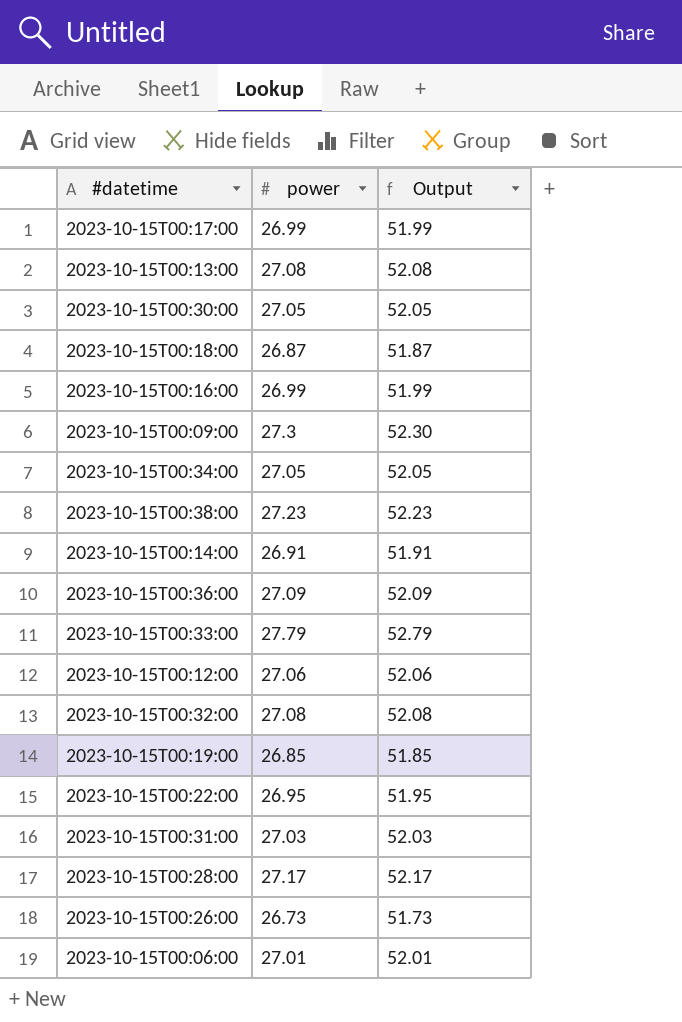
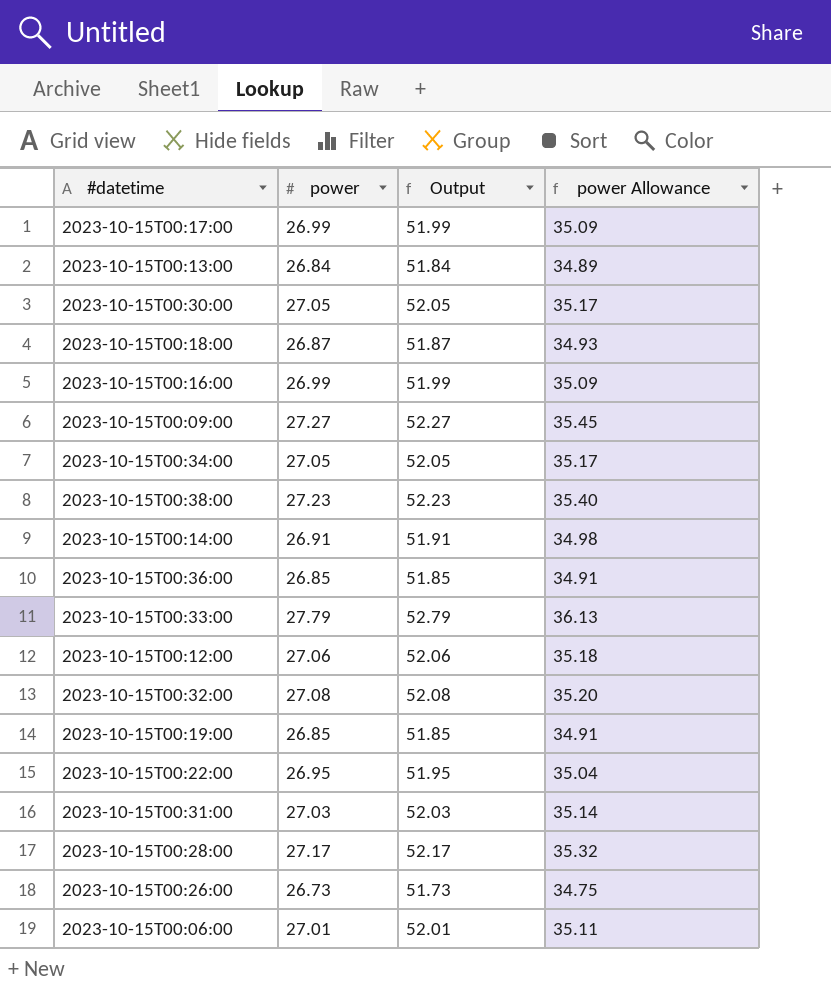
column power Allowance | formula: none -> [power] * 1.3
2023-10-15T00:13:00 | power: 27.08 -> 26.84
2023-10-15T00:13:00 | Output: 52.08 -> 51.84
2023-10-15T00:09:00 | power: 27.3 -> 27.27
2023-10-15T00:09:00 | Output: 52.30 -> 52.27
2023-10-15T00:36:00 | power: 27.09 -> 26.85
2023-10-15T00:36:00 | Output: 52.09 -> 51.85

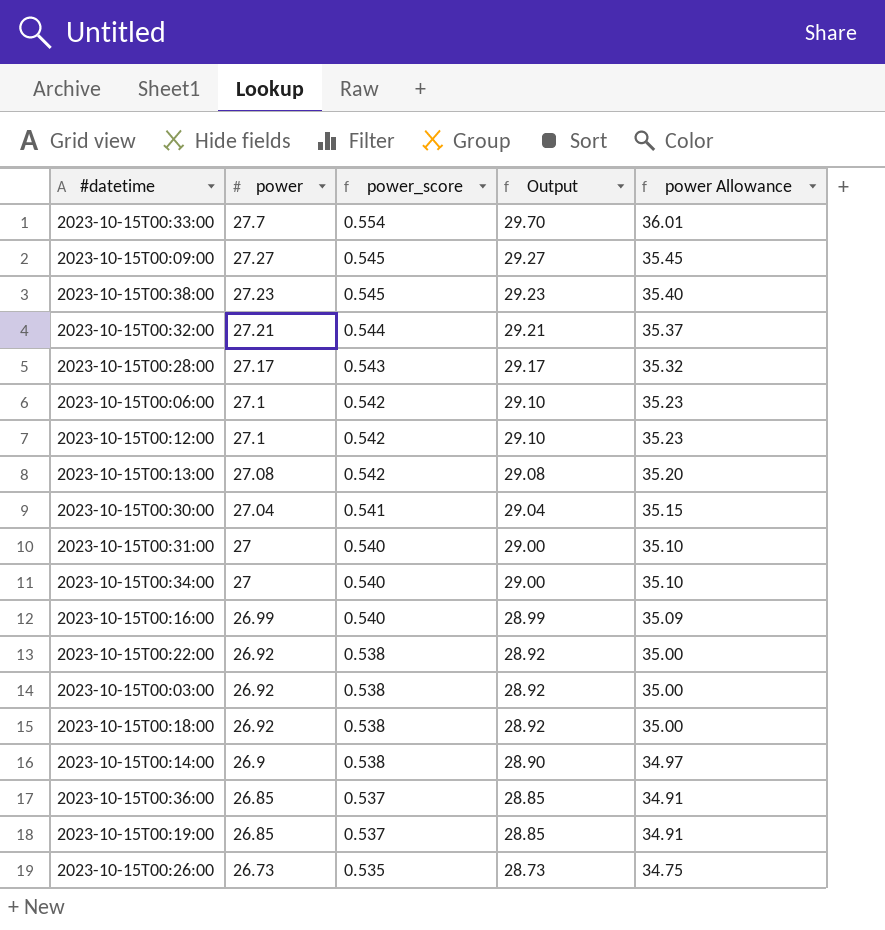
row order: none -> power descending
column power_score | formula: none -> [power] * 0.02
column Output | formula: [power] + 25 -> [power] + 2
row 2023-10-15T00:17:00: 26.99 | 51.99 | 35.09 -> none
2023-10-15T00:33:00 | power: 27.79 -> 27.7
2023-10-15T00:33:00 | power Allowance: 36.13 -> 36.01
2023-10-15T00:32:00 | power: 27.08 -> 27.21
2023-10-15T00:32:00 | power Allowance: 35.20 -> 35.37
2023-10-15T00:06:00 | power: 27.01 -> 27.1
2023-10-15T00:06:00 | power Allowance: 35.11 -> 35.23
2023-10-15T00:12:00 | power: 27.06 -> 27.1
2023-10-15T00:12:00 | power Allowance: 35.18 -> 35.23
2023-10-15T00:13:00 | power: 26.84 -> 27.08
2023-10-15T00:13:00 | power Allowance: 34.89 -> 35.20
2023-10-15T00:30:00 | power: 27.05 -> 27.04
2023-10-15T00:30:00 | power Allowance: 35.17 -> 35.15
2023-10-15T00:31:00 | power: 27.03 -> 27
2023-10-15T00:31:00 | power Allowance: 35.14 -> 35.10
2023-10-15T00:34:00 | power: 27.05 -> 27
2023-10-15T00:34:00 | power Allowance: 35.17 -> 35.10
2023-10-15T00:22:00 | power: 26.95 -> 26.92
2023-10-15T00:22:00 | power Allowance: 35.04 -> 35.00
row 2023-10-15T00:03:00: none -> 26.92 | 0.538 | 28.92 | 35.00
2023-10-15T00:18:00 | power: 26.87 -> 26.92
2023-10-15T00:18:00 | power Allowance: 34.93 -> 35.00
2023-10-15T00:14:00 | power: 26.91 -> 26.9
2023-10-15T00:14:00 | power Allowance: 34.98 -> 34.97

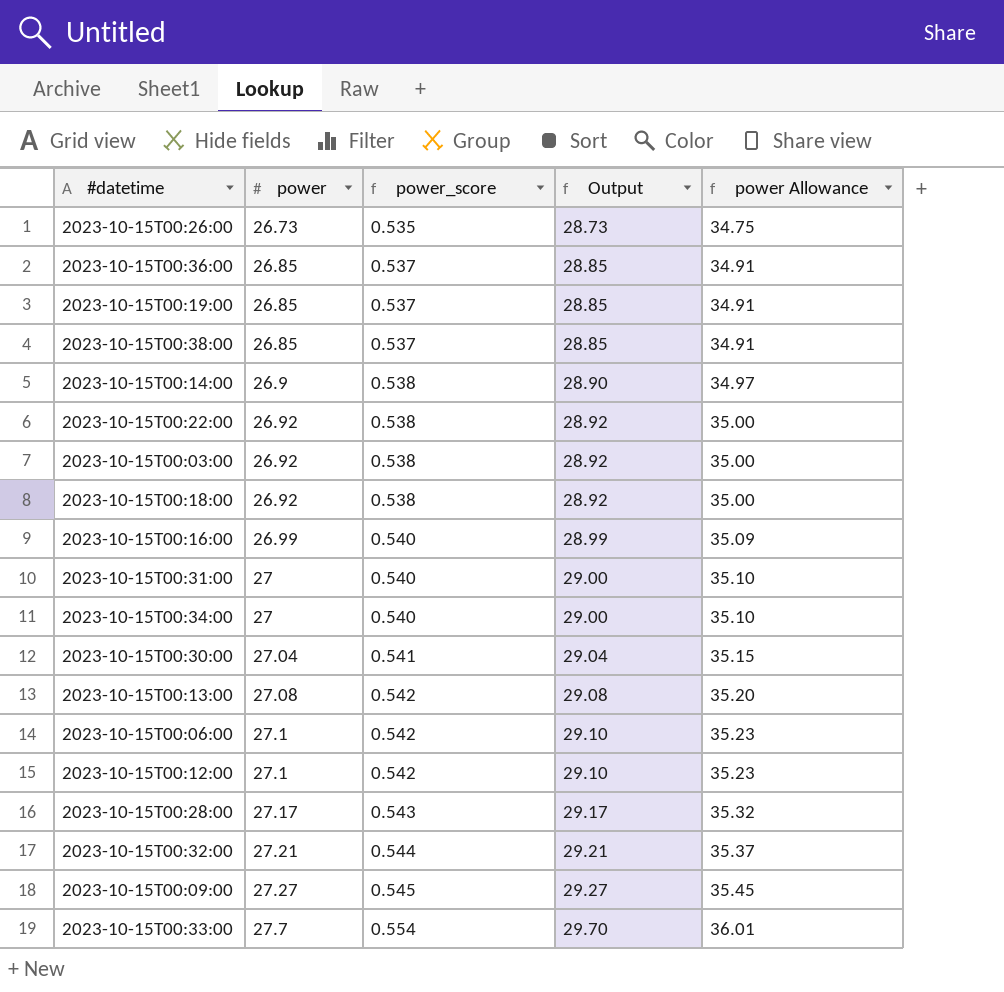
row order: power descending -> power ascending
2023-10-15T00:38:00 | power: 27.23 -> 26.85
2023-10-15T00:38:00 | power_score: 0.545 -> 0.537
2023-10-15T00:38:00 | Output: 29.23 -> 28.85
2023-10-15T00:38:00 | power Allowance: 35.40 -> 34.91

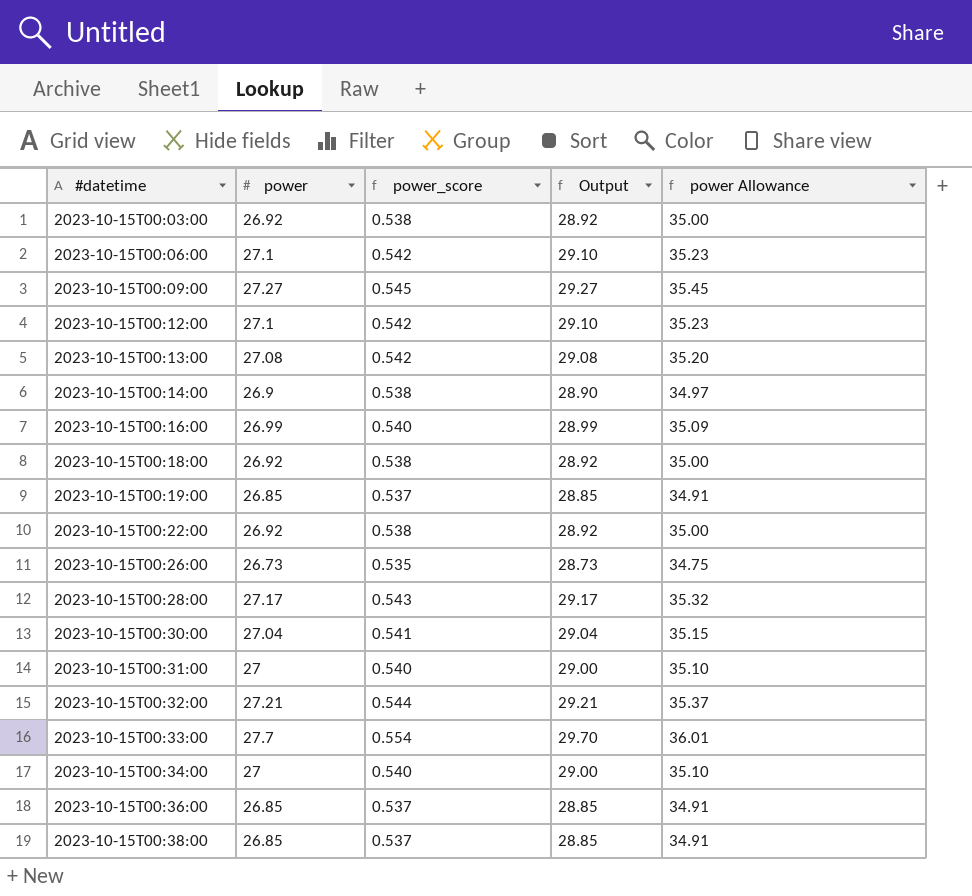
row order: power ascending -> #datetime ascending

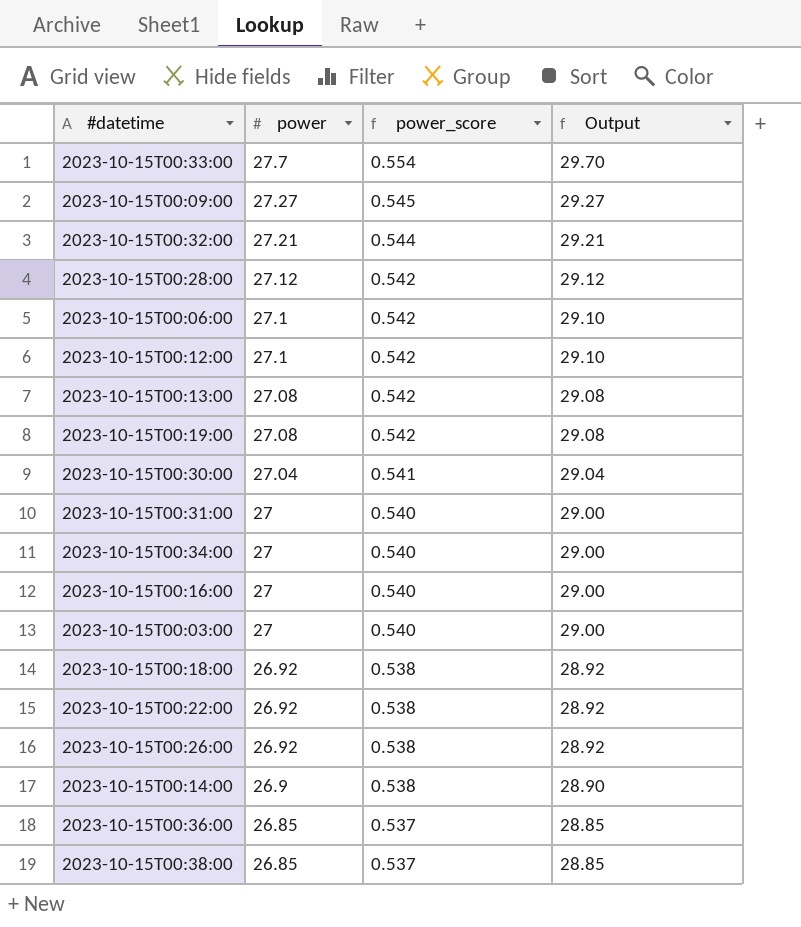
row order: #datetime ascending -> power descending
column power Allowance | formula: [power] * 1.3 -> none
2023-10-15T00:28:00 | power: 27.17 -> 27.12
2023-10-15T00:28:00 | power_score: 0.543 -> 0.542
2023-10-15T00:28:00 | Output: 29.17 -> 29.12
2023-10-15T00:19:00 | power: 26.85 -> 27.08
2023-10-15T00:19:00 | power_score: 0.537 -> 0.542
2023-10-15T00:19:00 | Output: 28.85 -> 29.08
2023-10-15T00:16:00 | power: 26.99 -> 27
2023-10-15T00:16:00 | Output: 28.99 -> 29.00
2023-10-15T00:03:00 | power: 26.92 -> 27
2023-10-15T00:03:00 | power_score: 0.538 -> 0.540
2023-10-15T00:03:00 | Output: 28.92 -> 29.00
2023-10-15T00:26:00 | power: 26.73 -> 26.92
2023-10-15T00:26:00 | power_score: 0.535 -> 0.538
2023-10-15T00:26:00 | Output: 28.73 -> 28.92

